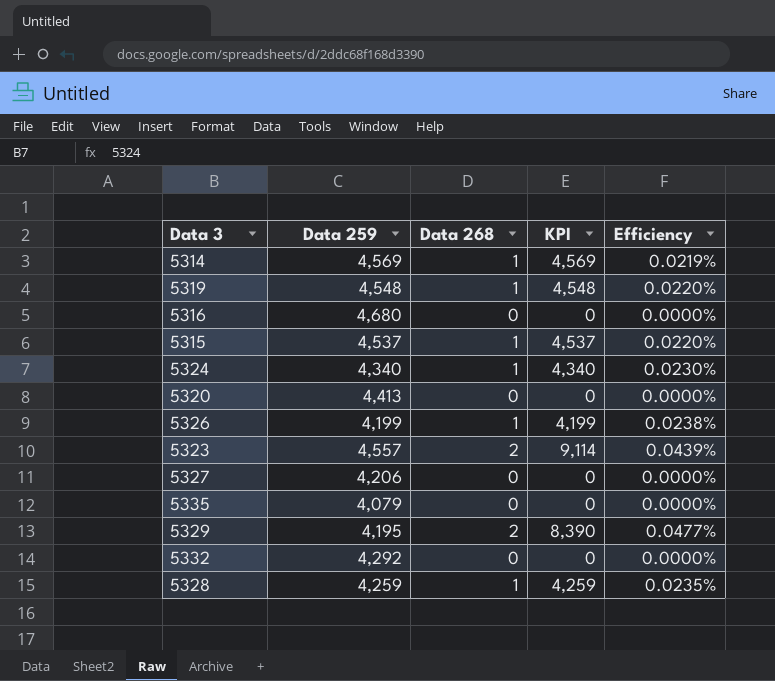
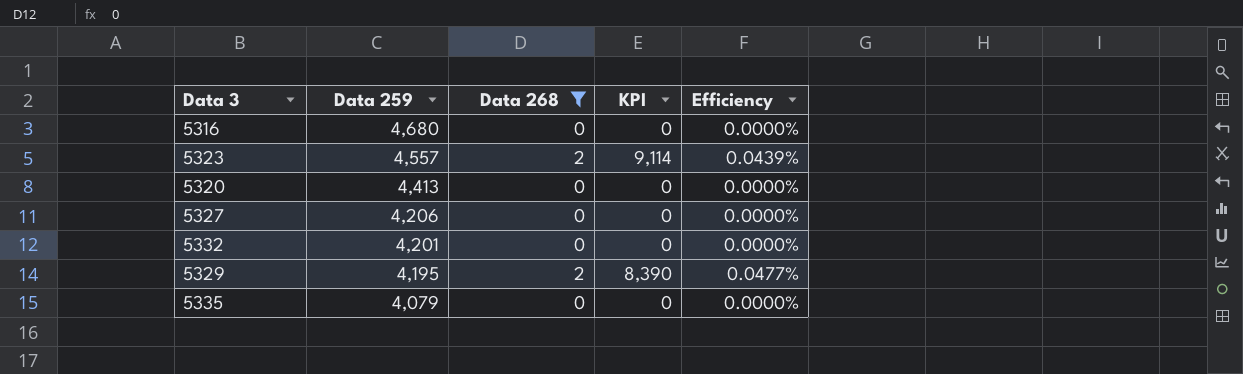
filter: none -> Data 268 != 1
row order: none -> Data 259 descending
5332 | Data 259: 4,292 -> 4,201

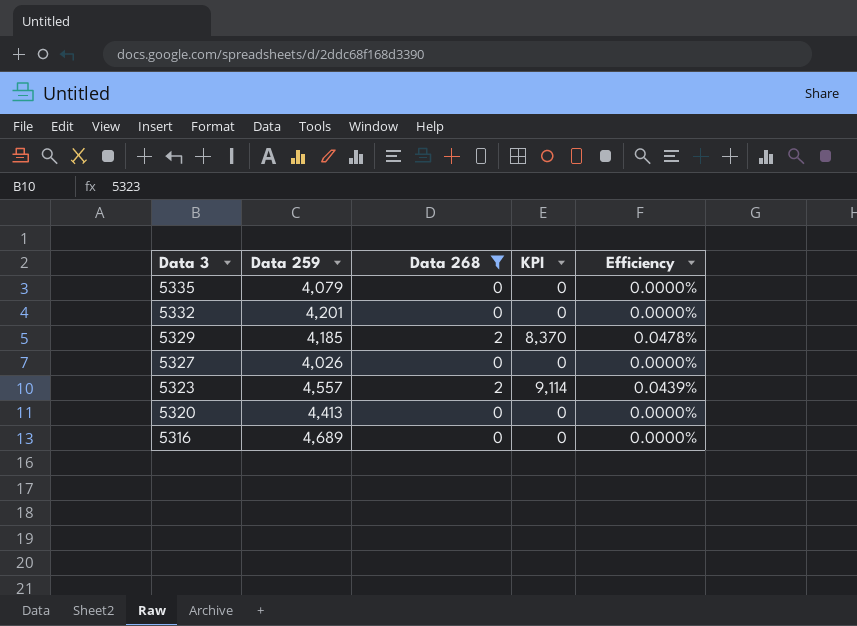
row order: Data 259 descending -> Data 3 descending
5329 | Data 259: 4,195 -> 4,185
5329 | KPI: 8,390 -> 8,370
5329 | Efficiency: 0.0477% -> 0.0478%
5327 | Data 259: 4,206 -> 4,026
5316 | Data 259: 4,680 -> 4,689

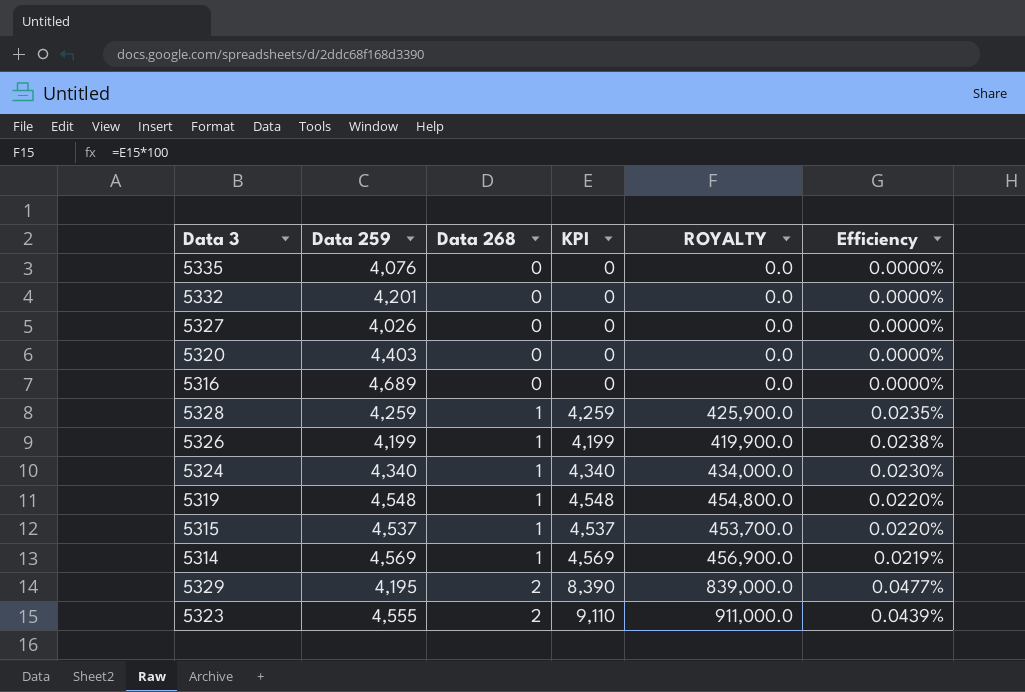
filter: Data 268 != 1 -> none
row order: Data 3 descending -> Data 268 ascending
column ROYALTY | formula: none -> [KPI] * 100
5335 | Data 259: 4,079 -> 4,076
5320 | Data 259: 4,413 -> 4,403
5329 | Data 259: 4,185 -> 4,195
5329 | KPI: 8,370 -> 8,390
5329 | Efficiency: 0.0478% -> 0.0477%
5323 | Data 259: 4,557 -> 4,555
5323 | KPI: 9,114 -> 9,110

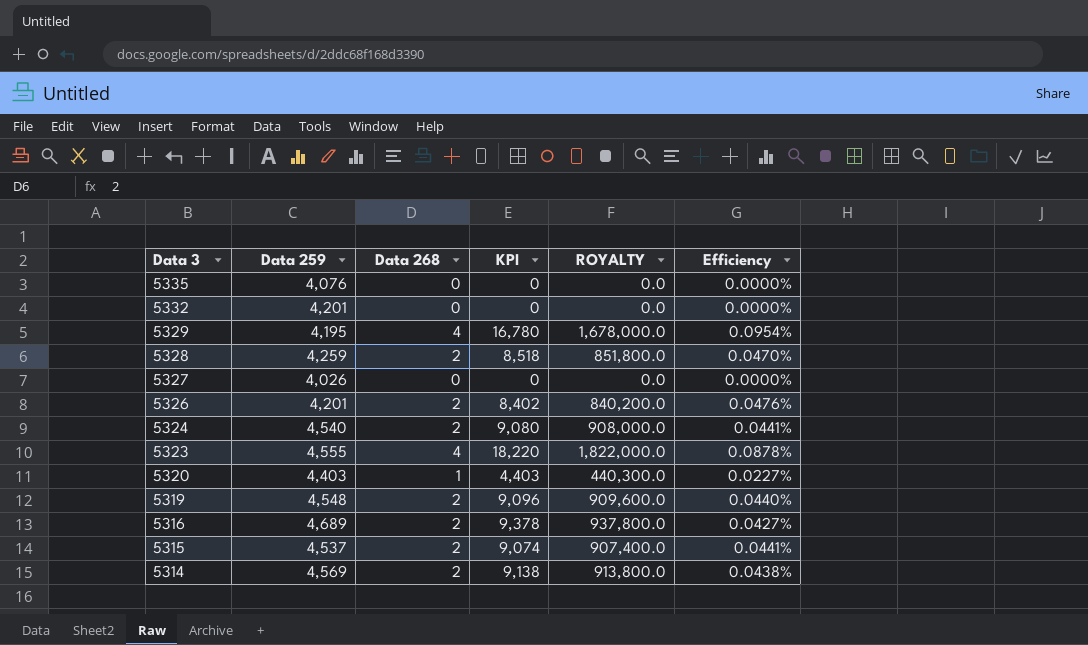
row order: Data 268 ascending -> Data 3 descending
5329 | Data 268: 2 -> 4
5329 | KPI: 8,390 -> 16,780
5329 | ROYALTY: 839,000.0 -> 1,678,000.0
5329 | Efficiency: 0.0477% -> 0.0954%
5328 | Data 268: 1 -> 2
5328 | KPI: 4,259 -> 8,518
5328 | ROYALTY: 425,900.0 -> 851,800.0
5328 | Efficiency: 0.0235% -> 0.0470%
5326 | Data 259: 4,199 -> 4,201
5326 | Data 268: 1 -> 2
5326 | KPI: 4,199 -> 8,402
5326 | ROYALTY: 419,900.0 -> 840,200.0
5326 | Efficiency: 0.0238% -> 0.0476%
5324 | Data 259: 4,340 -> 4,540
5324 | Data 268: 1 -> 2
5324 | KPI: 4,340 -> 9,080
5324 | ROYALTY: 434,000.0 -> 908,000.0
5324 | Efficiency: 0.0230% -> 0.0441%
5323 | Data 268: 2 -> 4
5323 | KPI: 9,110 -> 18,220
5323 | ROYALTY: 911,000.0 -> 1,822,000.0
5323 | Efficiency: 0.0439% -> 0.0878%
5320 | Data 268: 0 -> 1
5320 | KPI: 0 -> 4,403
5320 | ROYALTY: 0.0 -> 440,300.0
5320 | Efficiency: 0.0000% -> 0.0227%
5319 | Data 268: 1 -> 2
5319 | KPI: 4,548 -> 9,096
5319 | ROYALTY: 454,800.0 -> 909,600.0
5319 | Efficiency: 0.0220% -> 0.0440%
5316 | Data 268: 0 -> 2
5316 | KPI: 0 -> 9,378
5316 | ROYALTY: 0.0 -> 937,800.0
5316 | Efficiency: 0.0000% -> 0.0427%
5315 | Data 268: 1 -> 2
5315 | KPI: 4,537 -> 9,074
5315 | ROYALTY: 453,700.0 -> 907,400.0
5315 | Efficiency: 0.0220% -> 0.0441%
5314 | Data 268: 1 -> 2
5314 | KPI: 4,569 -> 9,138
5314 | ROYALTY: 456,900.0 -> 913,800.0
5314 | Efficiency: 0.0219% -> 0.0438%

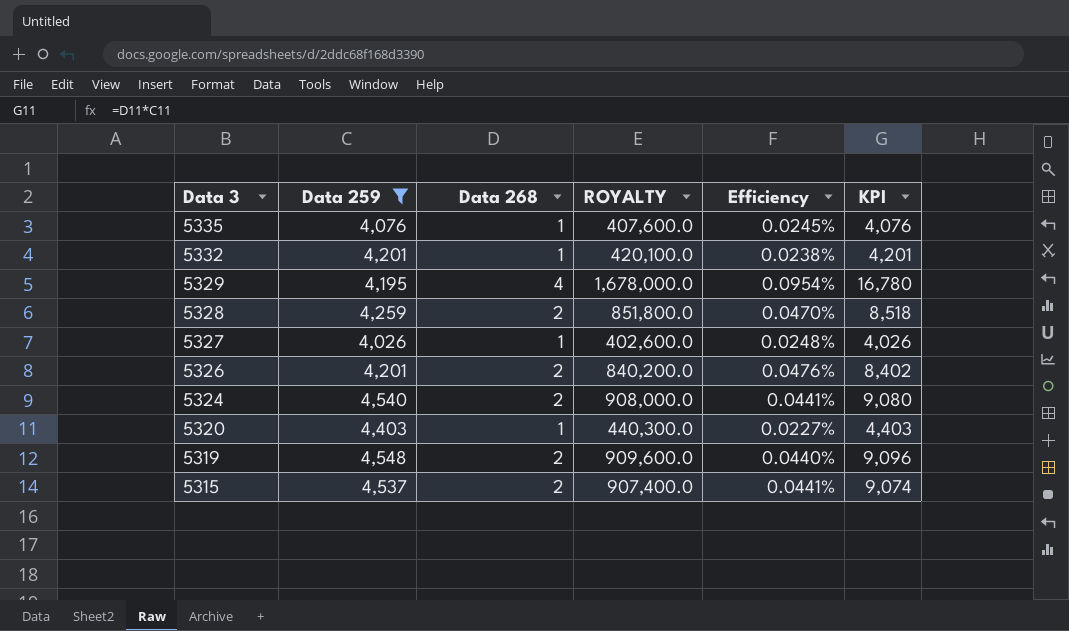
filter: none -> Data 259 <= 4,548
column KPI | position: 4 -> 6
5335 | Data 268: 0 -> 1
5335 | ROYALTY: 0.0 -> 407,600.0
5335 | Efficiency: 0.0000% -> 0.0245%
5335 | KPI: 0 -> 4,076
5332 | Data 268: 0 -> 1
5332 | ROYALTY: 0.0 -> 420,100.0
5332 | Efficiency: 0.0000% -> 0.0238%
5332 | KPI: 0 -> 4,201
5327 | Data 268: 0 -> 1
5327 | ROYALTY: 0.0 -> 402,600.0
5327 | Efficiency: 0.0000% -> 0.0248%
5327 | KPI: 0 -> 4,026

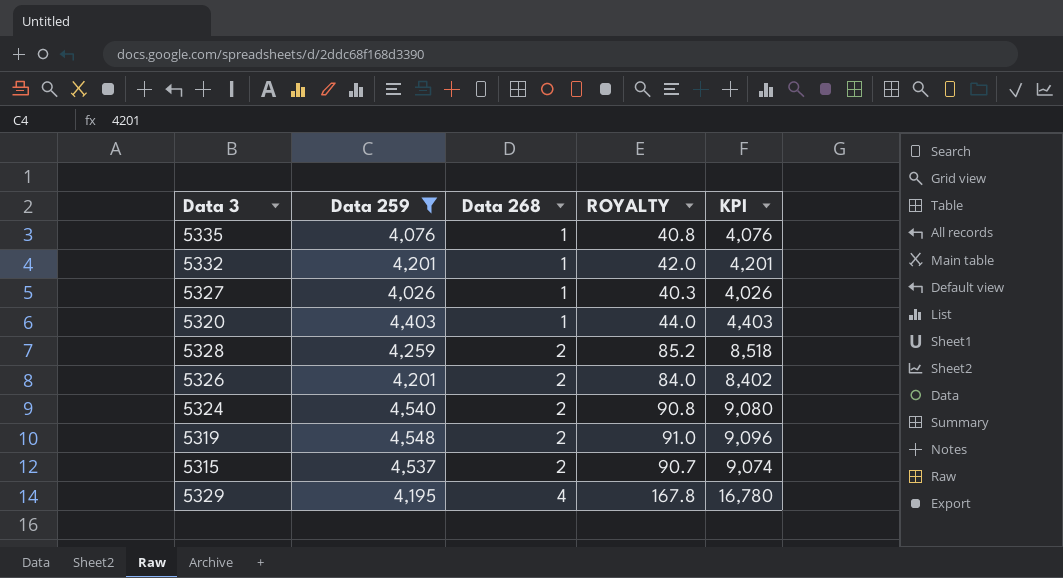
row order: Data 3 descending -> Data 268 ascending
column Efficiency | formula: [Data 268] / [Data 259] -> none
column ROYALTY | formula: [KPI] * 100 -> [KPI] * 0.01

